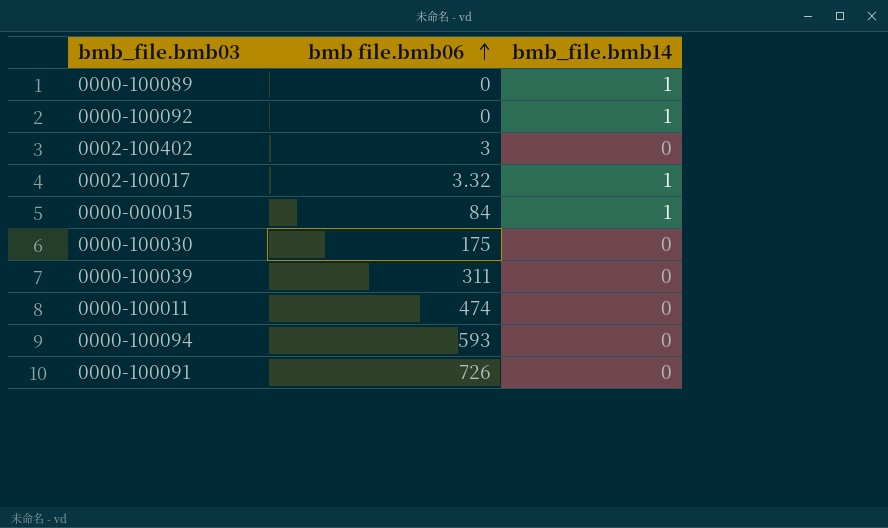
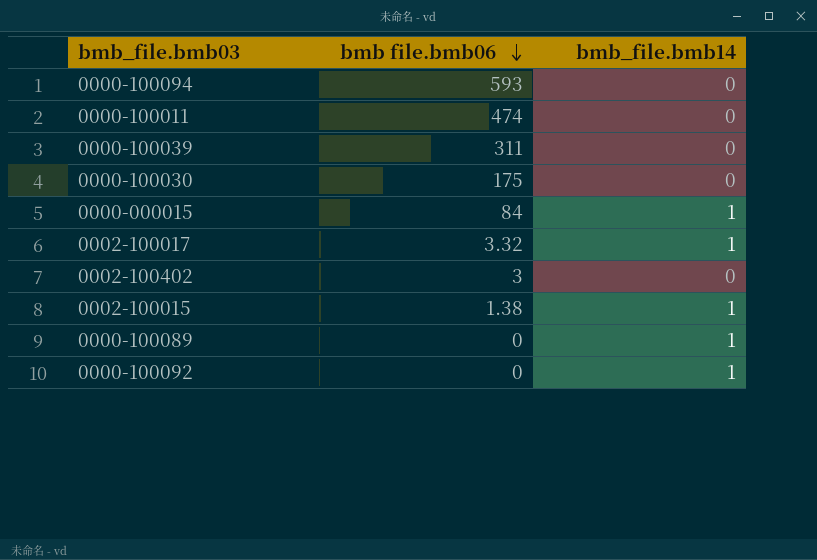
row order: bmb file.bmb06 ascending -> bmb file.bmb06 descending
row 0000-100091: 726 | 0 -> none
row 0002-100015: none -> 1.38 | 1

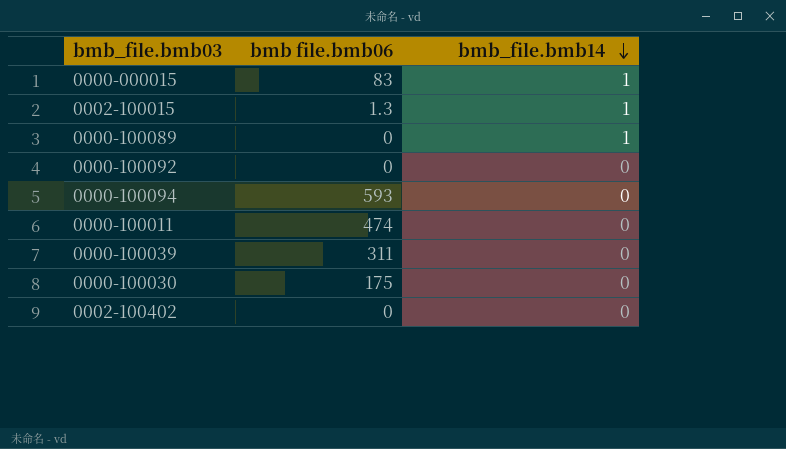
row order: bmb file.bmb06 descending -> bmb_file.bmb14 descending
row 0002-100017: 3.32 | 1 -> none
0000-000015 | bmb file.bmb06: 84 -> 83
0002-100015 | bmb file.bmb06: 1.38 -> 1.3
0000-100092 | bmb_file.bmb14: 1 -> 0
0002-100402 | bmb file.bmb06: 3 -> 0

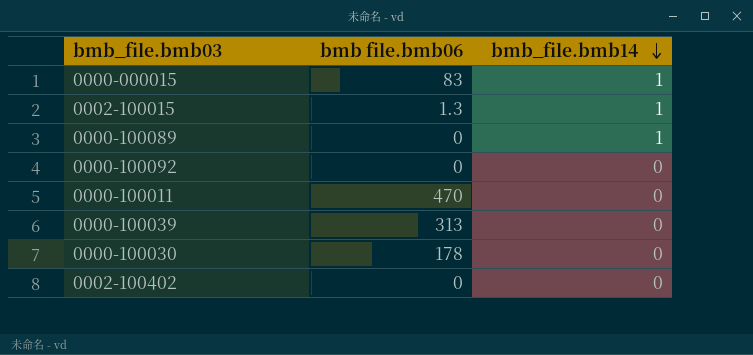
row 0000-100094: 593 | 0 -> none
0000-100011 | bmb file.bmb06: 474 -> 470
0000-100039 | bmb file.bmb06: 311 -> 313
0000-100030 | bmb file.bmb06: 175 -> 178

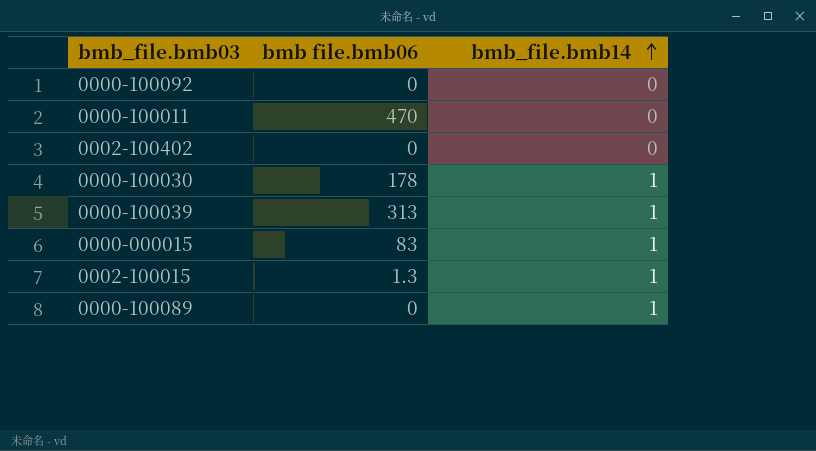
row order: bmb_file.bmb14 descending -> bmb_file.bmb14 ascending
0000-100030 | bmb_file.bmb14: 0 -> 1
0000-100039 | bmb_file.bmb14: 0 -> 1

